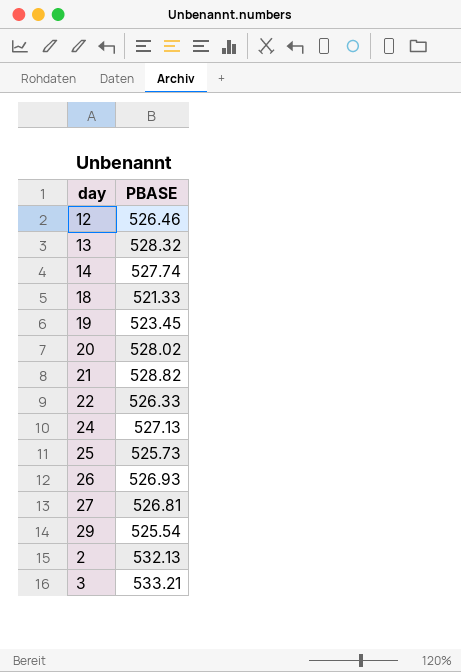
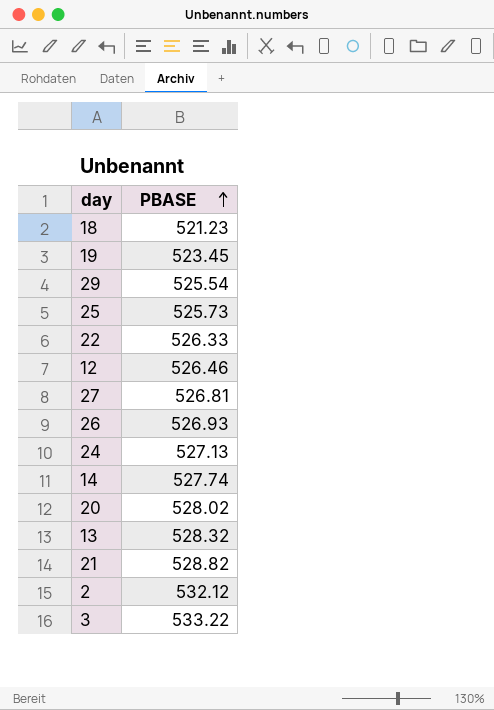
row order: none -> PBASE ascending
18 | PBASE: 521.33 -> 521.23
2 | PBASE: 532.13 -> 532.12
3 | PBASE: 533.21 -> 533.22

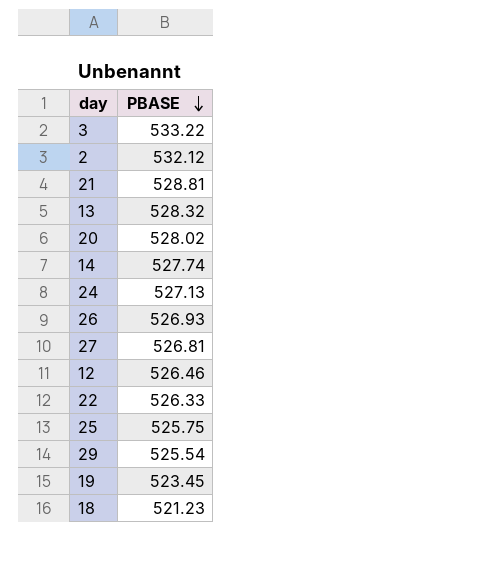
row order: PBASE ascending -> PBASE descending
21 | PBASE: 528.82 -> 528.81
25 | PBASE: 525.73 -> 525.75

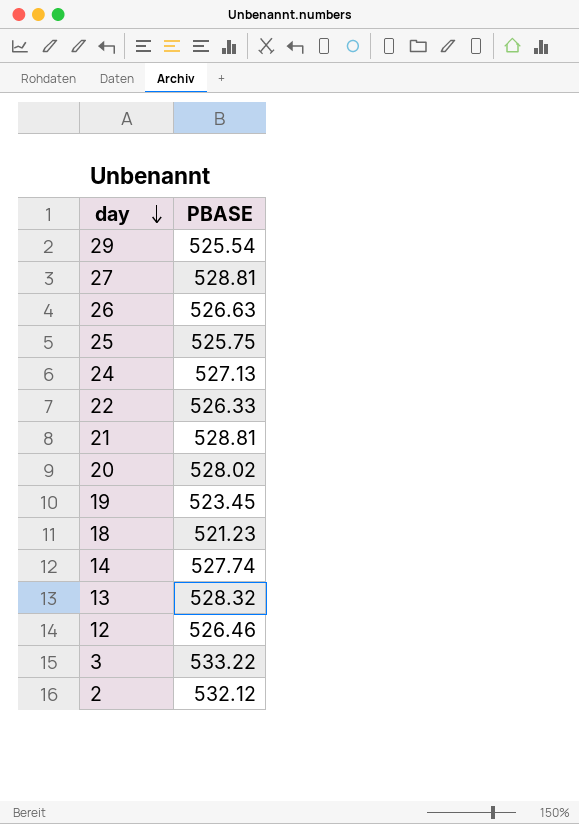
row order: PBASE descending -> day descending
27 | PBASE: 526.81 -> 528.81
26 | PBASE: 526.93 -> 526.63

